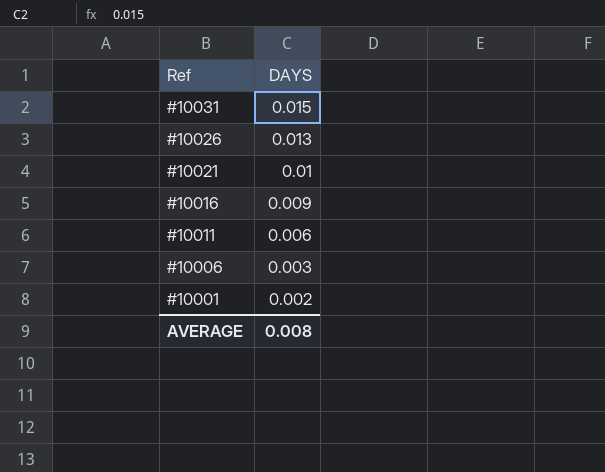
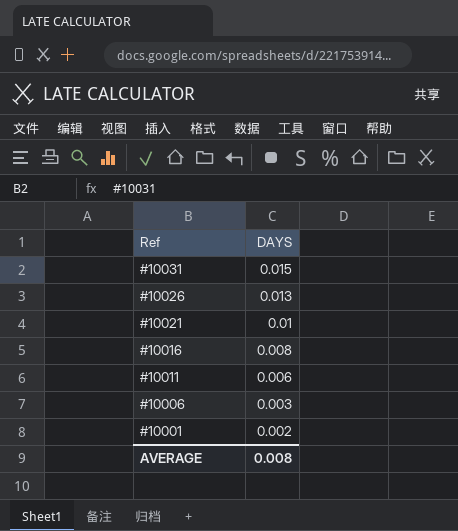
#10016 | DAYS: 0.009 -> 0.008

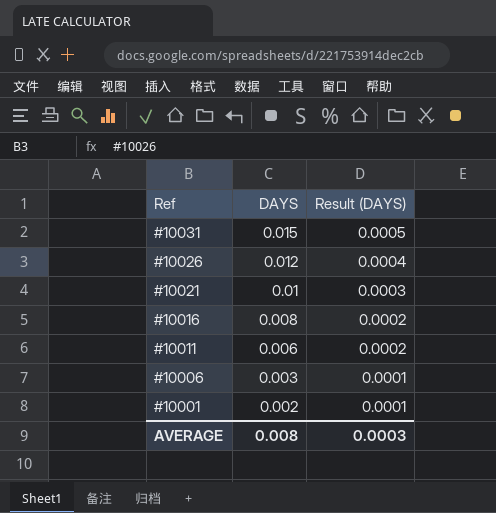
column Result (DAYS) | formula: none -> [DAYS] * 0.03
#10026 | DAYS: 0.013 -> 0.012

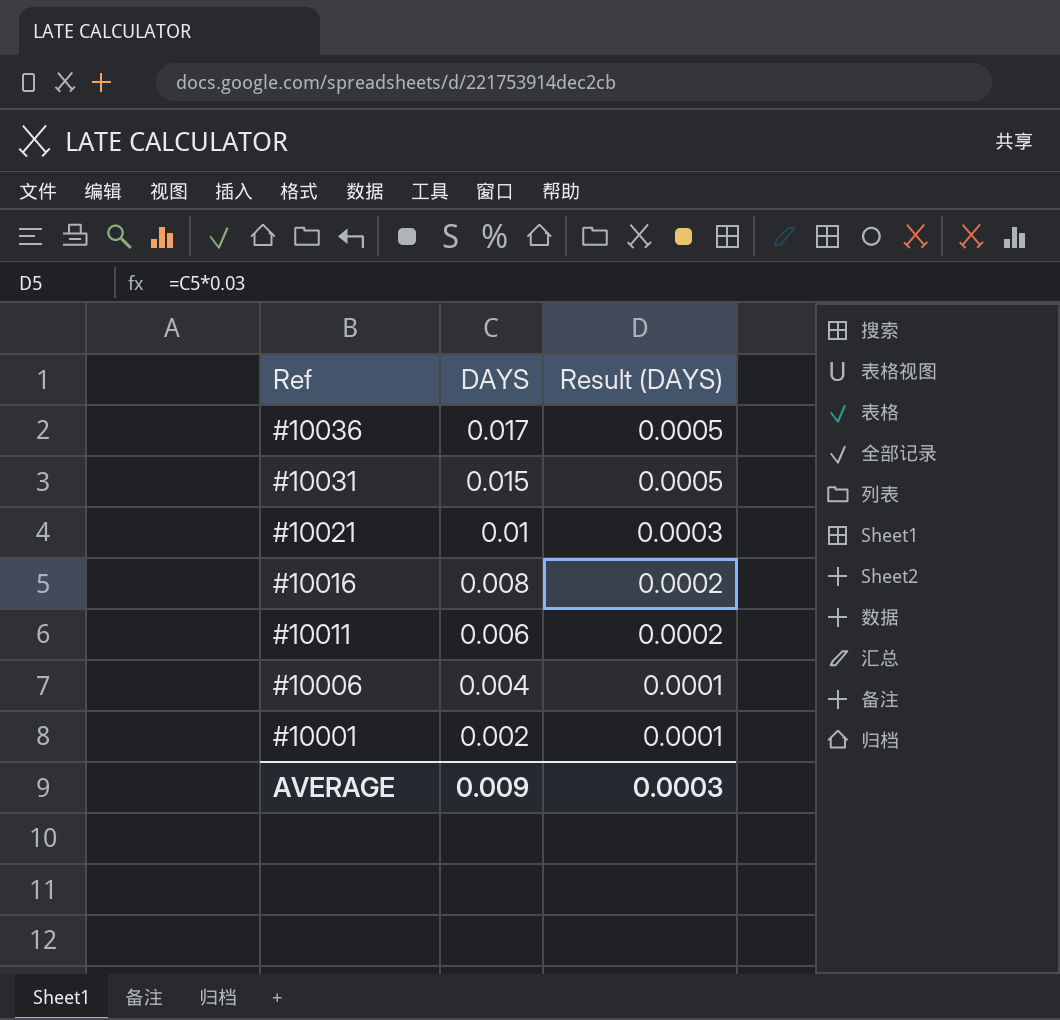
row #10026: 0.012 | 0.0004 -> none
row #10036: none -> 0.017 | 0.0005
#10006 | DAYS: 0.003 -> 0.004
AVERAGE | DAYS: 0.008 -> 0.009

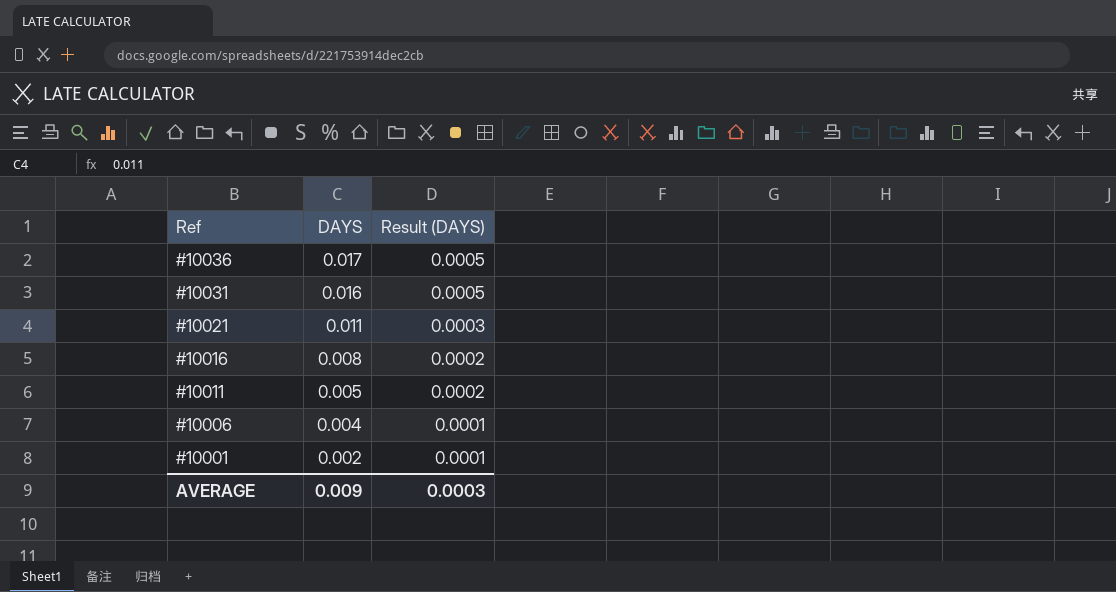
#10031 | DAYS: 0.015 -> 0.016
#10021 | DAYS: 0.01 -> 0.011
#10011 | DAYS: 0.006 -> 0.005

